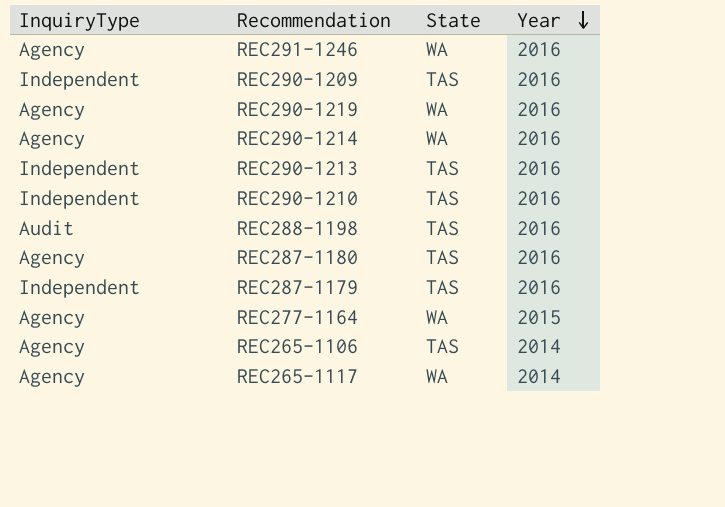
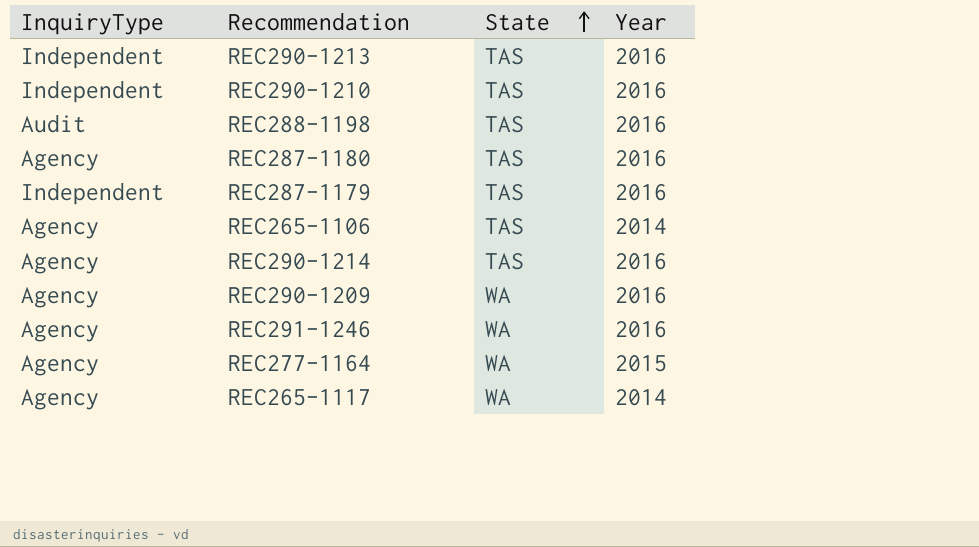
row order: Year descending -> State ascending
row REC290-1219: Agency | WA | 2016 -> none
REC290-1214 | State: WA -> TAS
REC290-1209 | InquiryType: Independent -> Agency
REC290-1209 | State: TAS -> WA

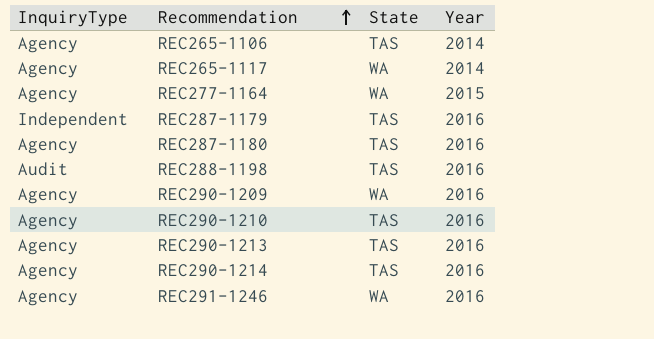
row order: State ascending -> Recommendation ascending
REC290-1210 | InquiryType: Independent -> Agency
REC290-1213 | InquiryType: Independent -> Agency

